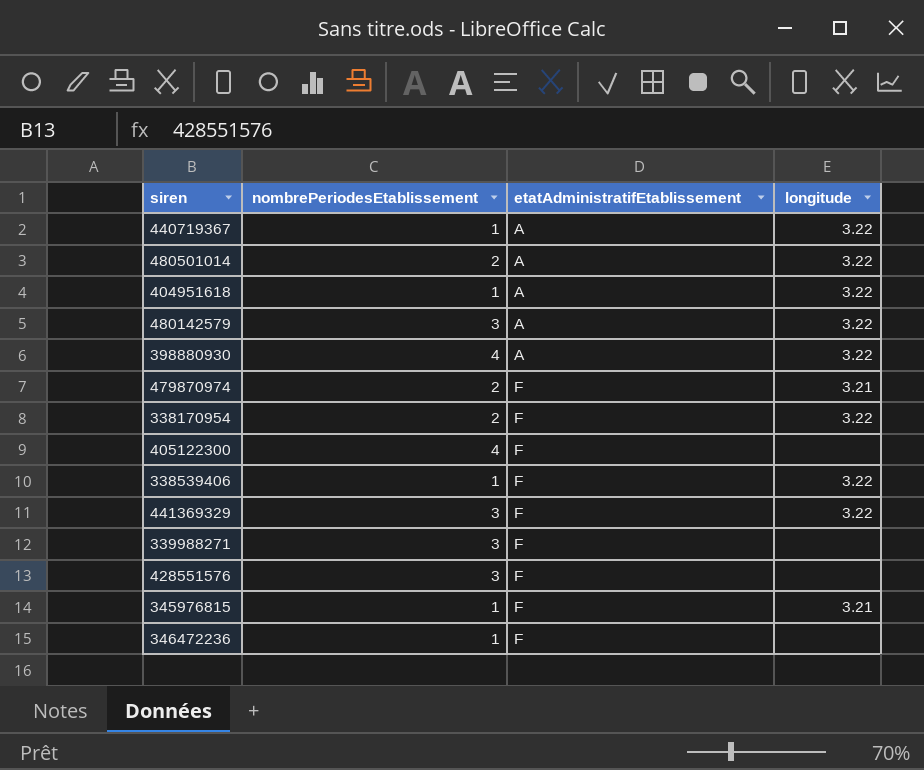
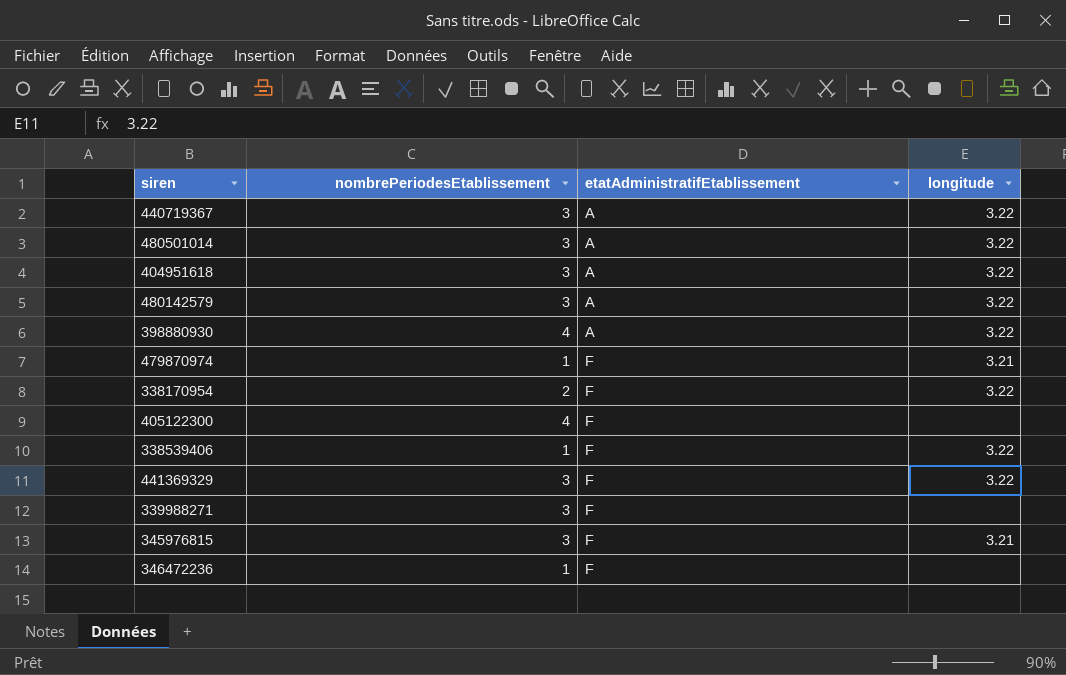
row 428551576: 3 | F | none -> none
440719367 | nombrePeriodesEtablissement: 1 -> 3
480501014 | nombrePeriodesEtablissement: 2 -> 3
404951618 | nombrePeriodesEtablissement: 1 -> 3
479870974 | nombrePeriodesEtablissement: 2 -> 1
345976815 | nombrePeriodesEtablissement: 1 -> 3

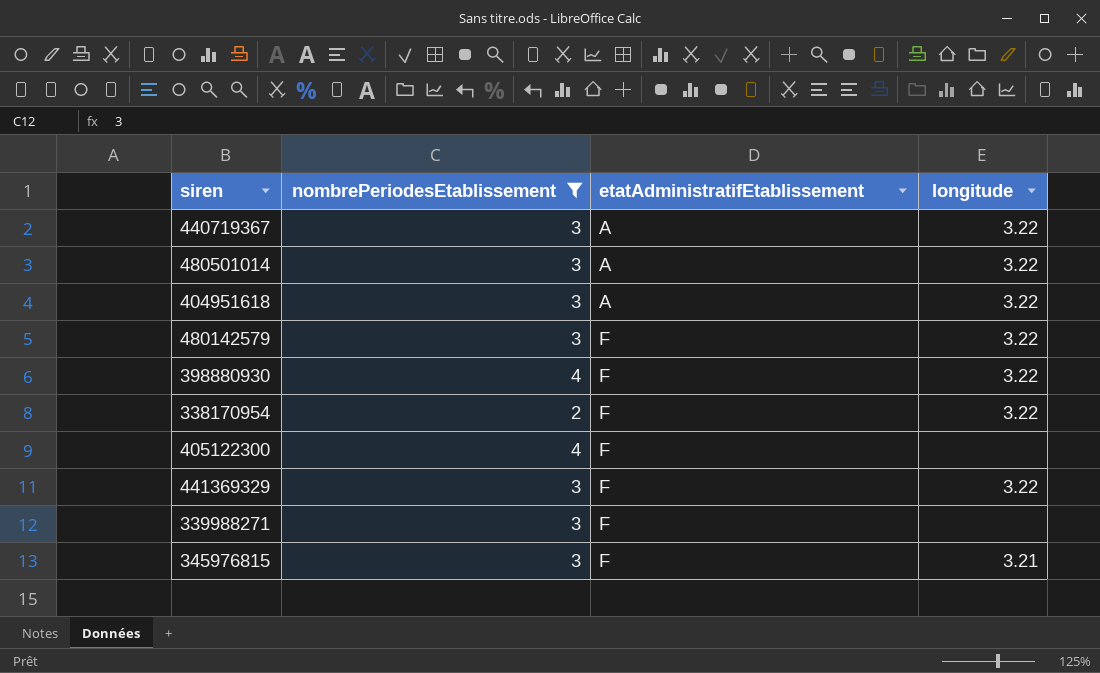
filter: none -> nombrePeriodesEtablissement != 1
480142579 | etatAdministratifEtablissement: A -> F
398880930 | etatAdministratifEtablissement: A -> F

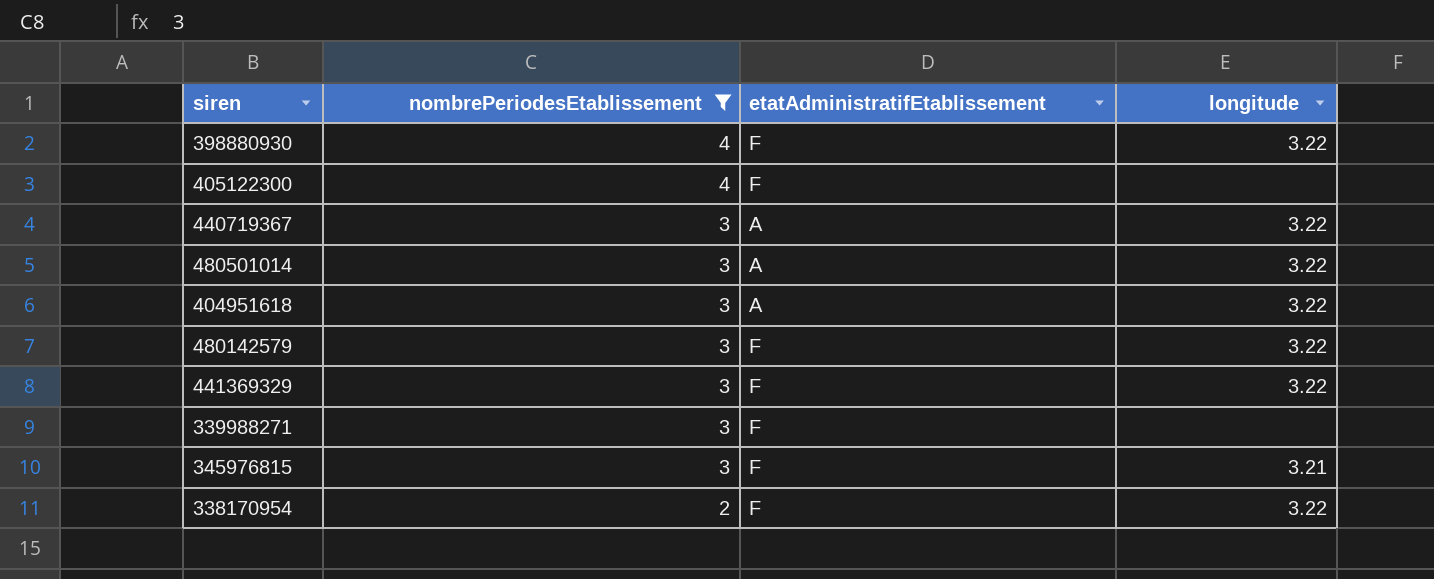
row order: etatAdministratifEtablissement ascending -> nombrePeriodesEtablissement descending

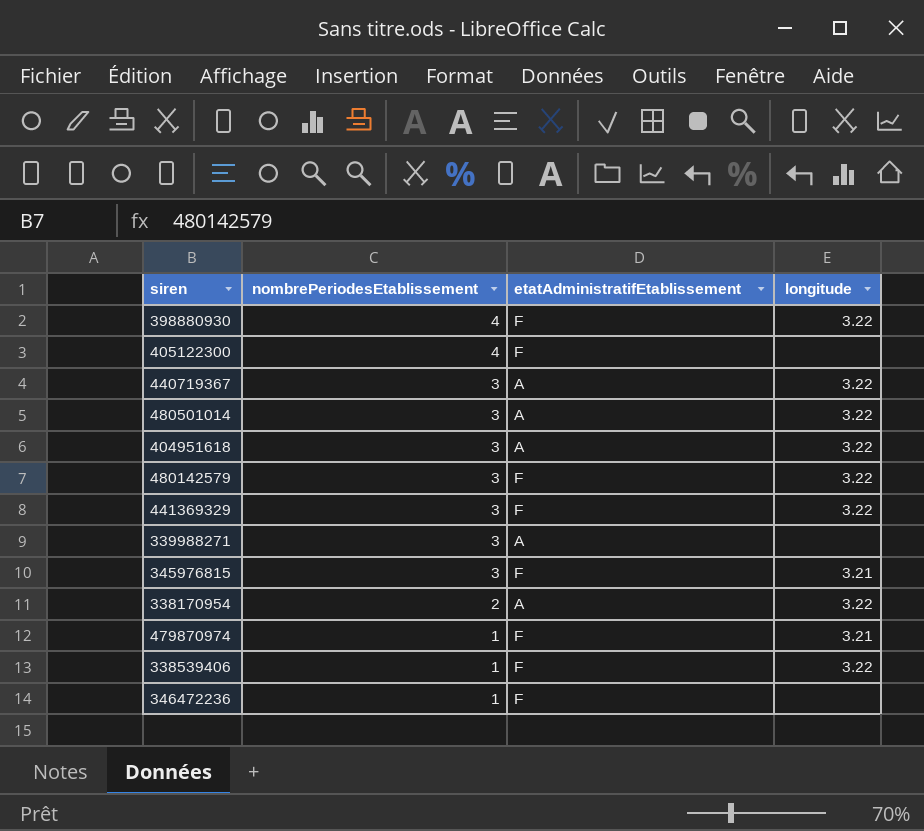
filter: nombrePeriodesEtablissement != 1 -> none
339988271 | etatAdministratifEtablissement: F -> A
338170954 | etatAdministratifEtablissement: F -> A

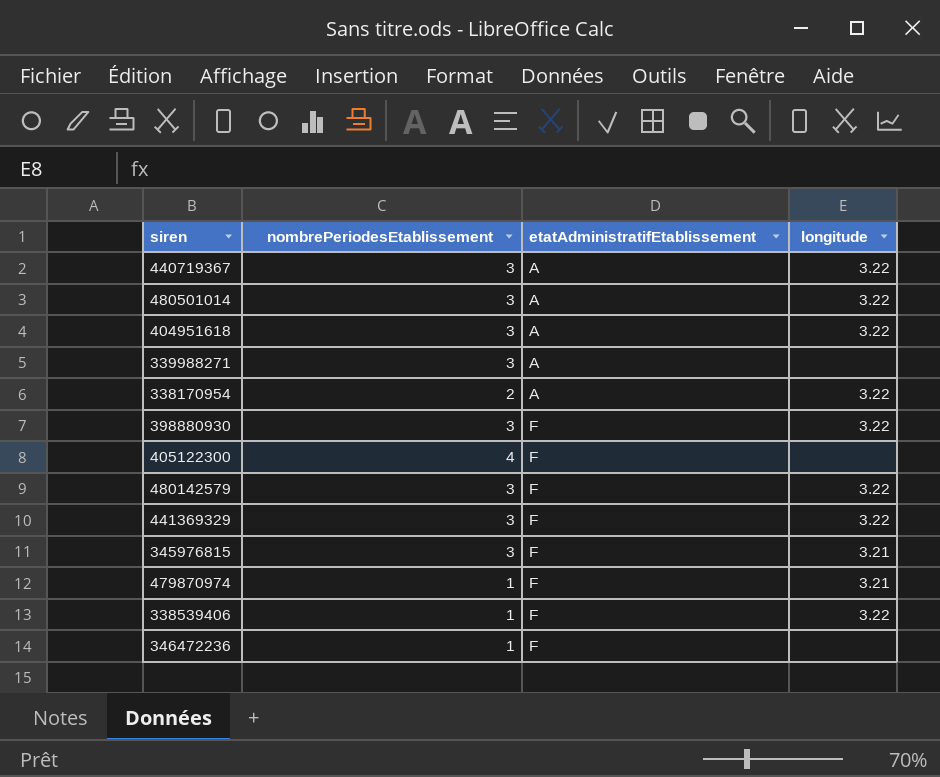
row order: nombrePeriodesEtablissement descending -> etatAdministratifEtablissement ascending
398880930 | nombrePeriodesEtablissement: 4 -> 3

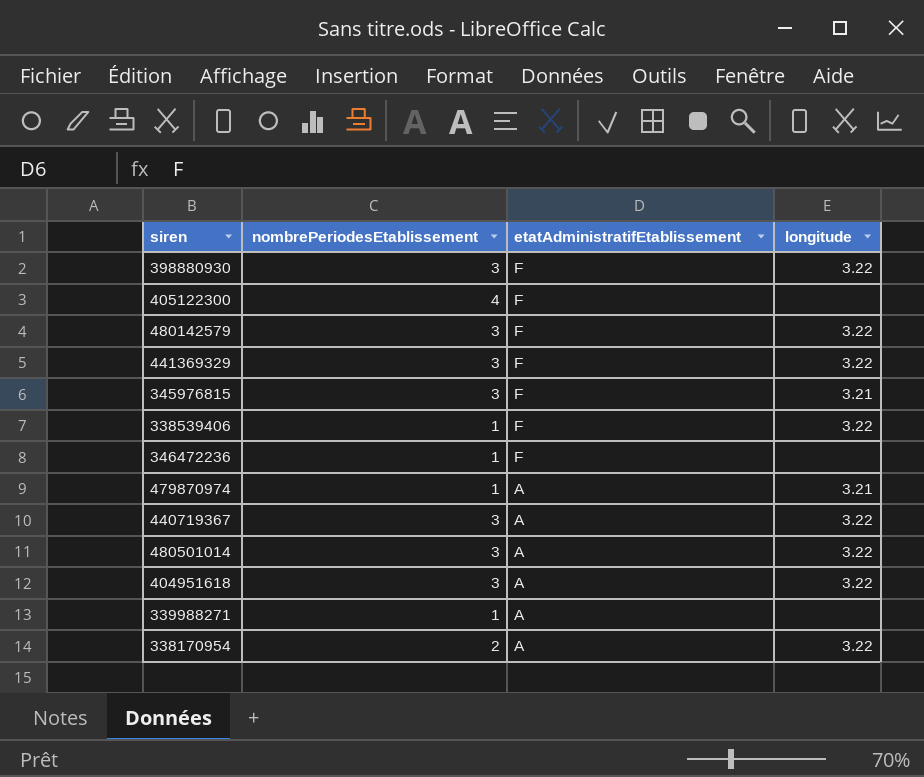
row order: etatAdministratifEtablissement ascending -> etatAdministratifEtablissement descending
479870974 | etatAdministratifEtablissement: F -> A
339988271 | nombrePeriodesEtablissement: 3 -> 1

